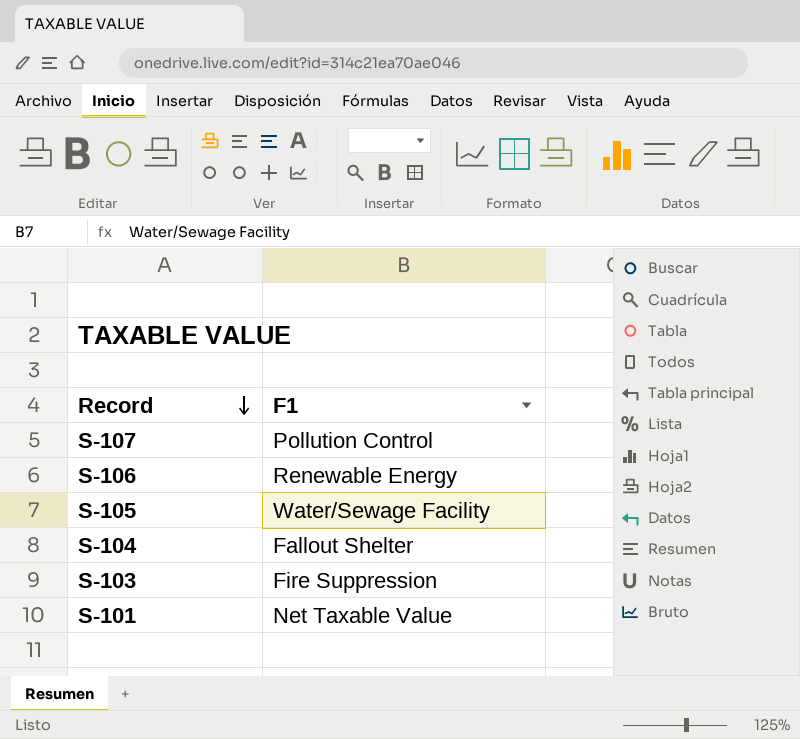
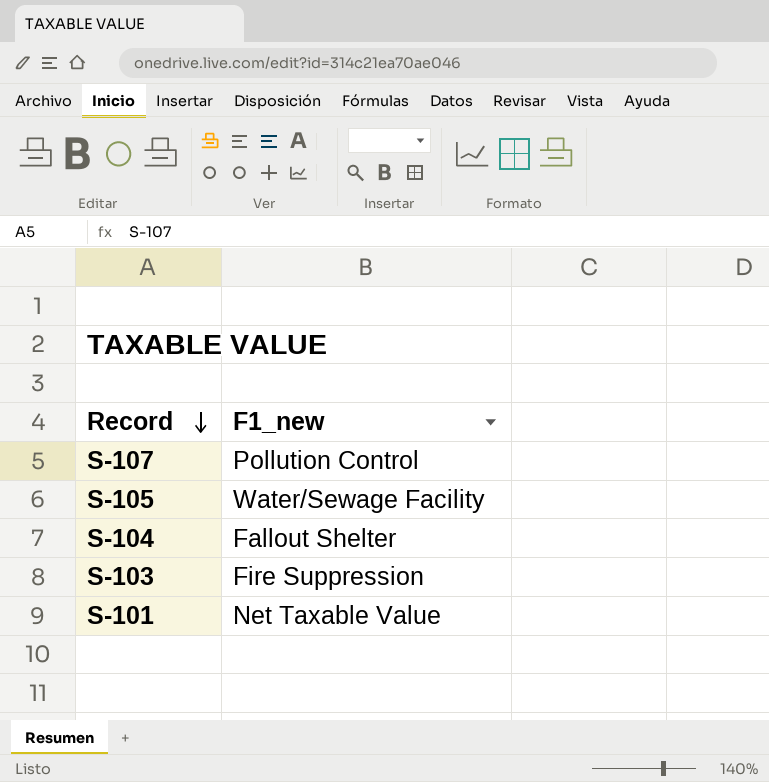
column name: F1 -> F1_new
row S-106: Renewable Energy -> none

